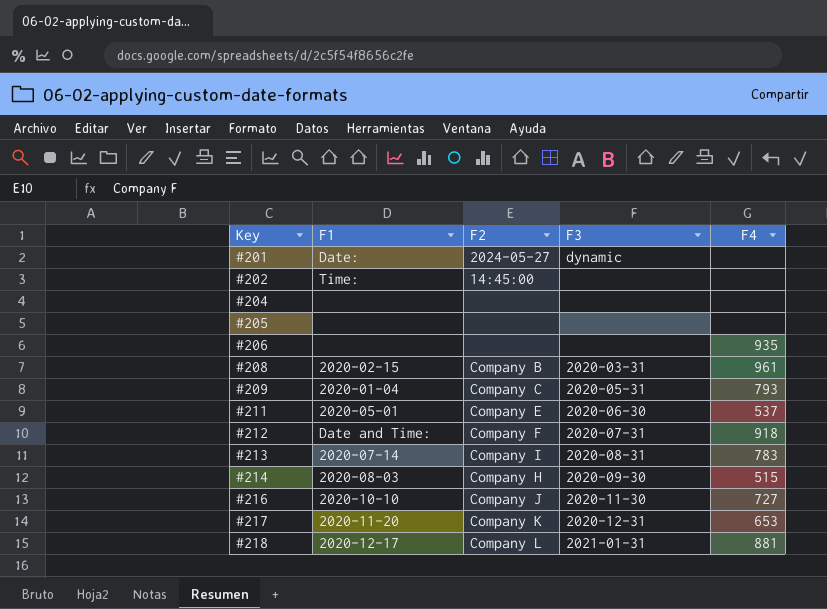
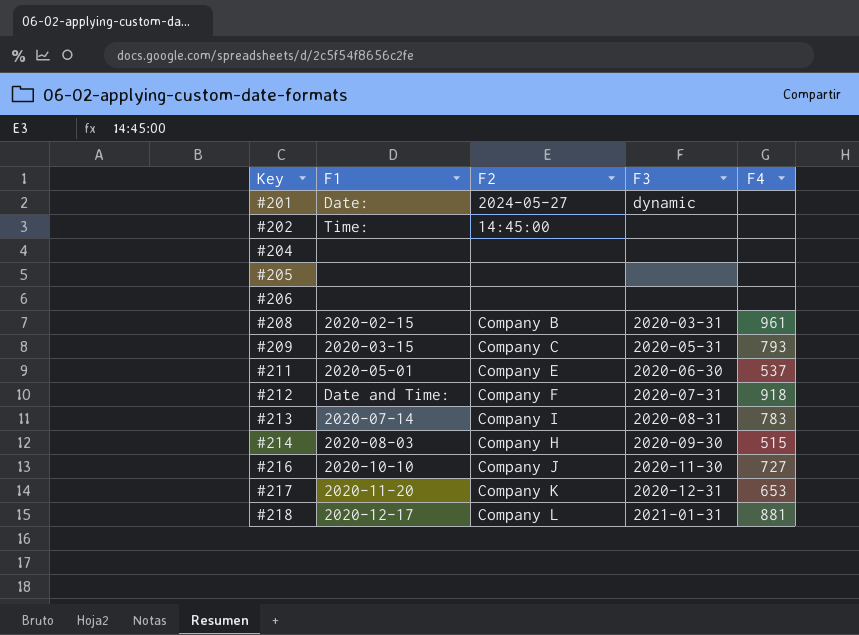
#206 | F4: 935 -> none
#209 | F1: 2020-01-04 -> 2020-03-15

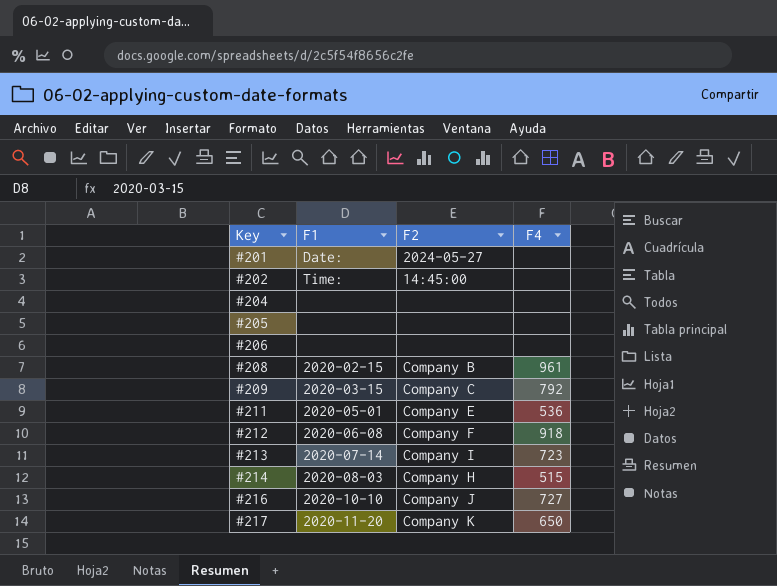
column F3 | position: 4 -> none
row #218: 2020-12-17 | Company L | 2021-01-31 | 881 -> none
#209 | F4: 793 -> 792
#211 | F4: 537 -> 536
#212 | F1: Date and Time: -> 2020-06-08
#213 | F4: 783 -> 723
#217 | F4: 653 -> 650

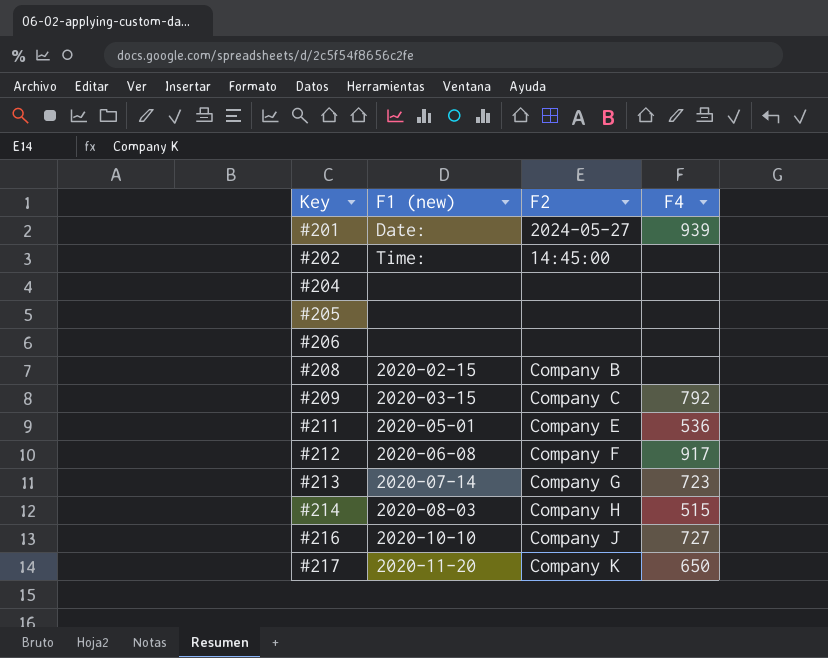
column name: F1 -> F1 (new)
#201 | F4: none -> 939
#208 | F4: 961 -> none
#212 | F4: 918 -> 917
#213 | F2: Company I -> Company G

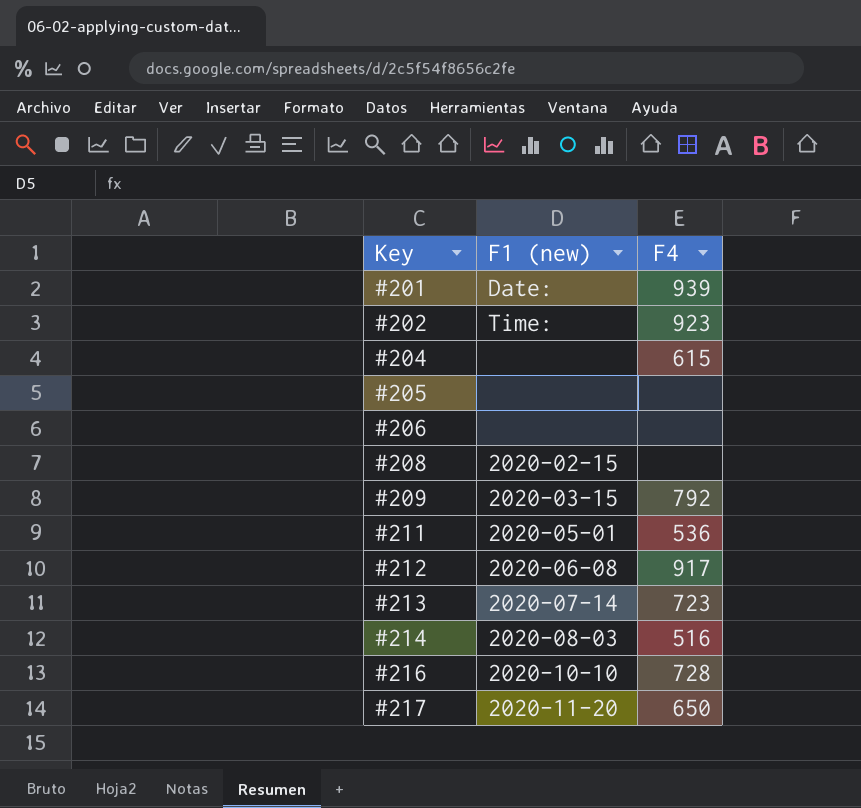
column F2 | position: 3 -> none
#202 | F4: none -> 923
#204 | F4: none -> 615
#214 | F4: 515 -> 516
#216 | F4: 727 -> 728

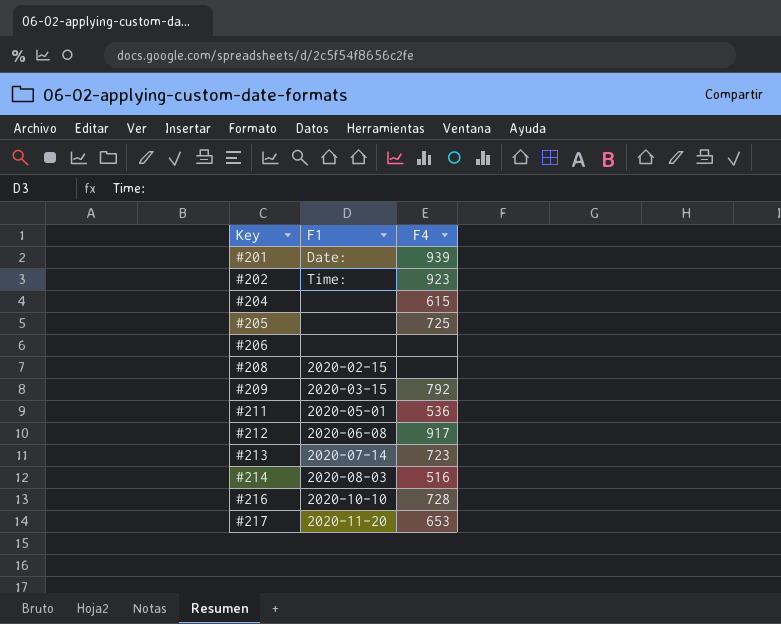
column name: F1 (new) -> F1
#205 | F4: none -> 725
#217 | F4: 650 -> 653

